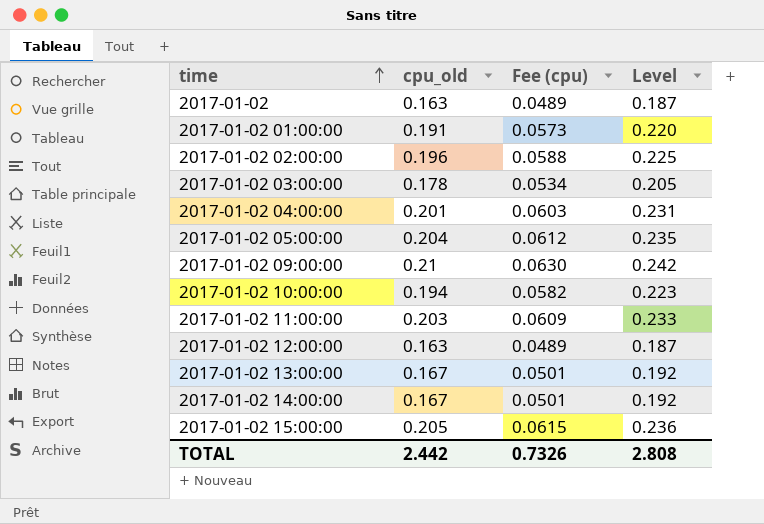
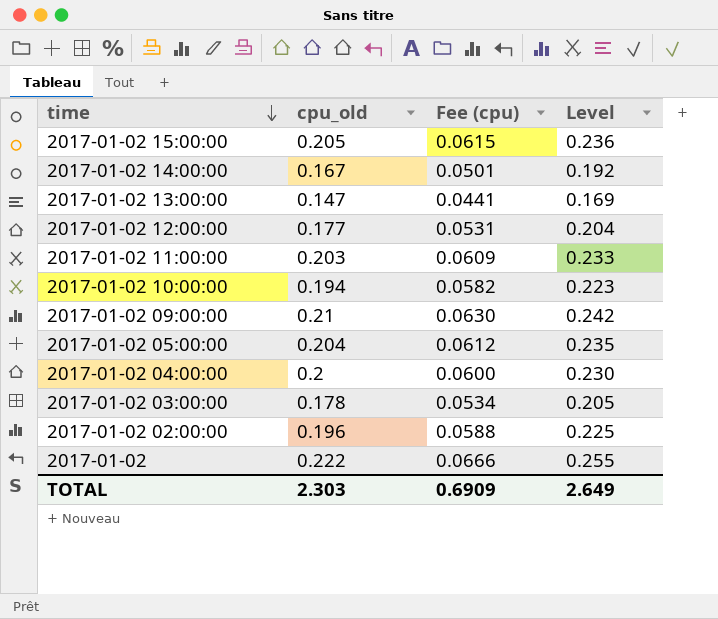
row order: time ascending -> time descending
row 2017-01-02 01:00:00: 0.191 | 0.0573 | 0.220 -> none
2017-01-02 13:00:00 | cpu_old: 0.167 -> 0.147
2017-01-02 13:00:00 | Fee (cpu): 0.0501 -> 0.0441
2017-01-02 13:00:00 | Level: 0.192 -> 0.169
2017-01-02 12:00:00 | cpu_old: 0.163 -> 0.177
2017-01-02 12:00:00 | Fee (cpu): 0.0489 -> 0.0531
2017-01-02 12:00:00 | Level: 0.187 -> 0.204
2017-01-02 04:00:00 | cpu_old: 0.201 -> 0.2
2017-01-02 04:00:00 | Fee (cpu): 0.0603 -> 0.0600
2017-01-02 04:00:00 | Level: 0.231 -> 0.230
2017-01-02 | cpu_old: 0.163 -> 0.222
2017-01-02 | Fee (cpu): 0.0489 -> 0.0666
2017-01-02 | Level: 0.187 -> 0.255
TOTAL | cpu_old: 2.442 -> 2.303
TOTAL | Fee (cpu): 0.7326 -> 0.6909
TOTAL | Level: 2.808 -> 2.649

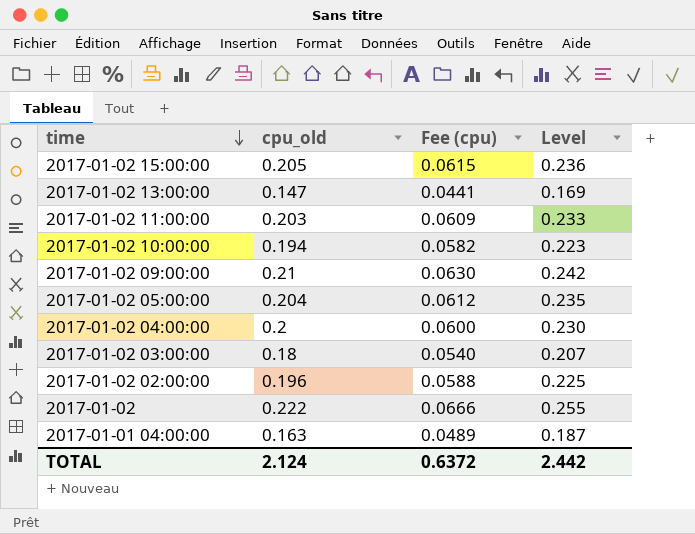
row 2017-01-02 14:00:00: 0.167 | 0.0501 | 0.192 -> none
row 2017-01-02 12:00:00: 0.177 | 0.0531 | 0.204 -> none
2017-01-02 03:00:00 | cpu_old: 0.178 -> 0.18
2017-01-02 03:00:00 | Fee (cpu): 0.0534 -> 0.0540
2017-01-02 03:00:00 | Level: 0.205 -> 0.207
row 2017-01-01 04:00:00: none -> 0.163 | 0.0489 | 0.187
TOTAL | cpu_old: 2.303 -> 2.124
TOTAL | Fee (cpu): 0.6909 -> 0.6372
TOTAL | Level: 2.649 -> 2.442

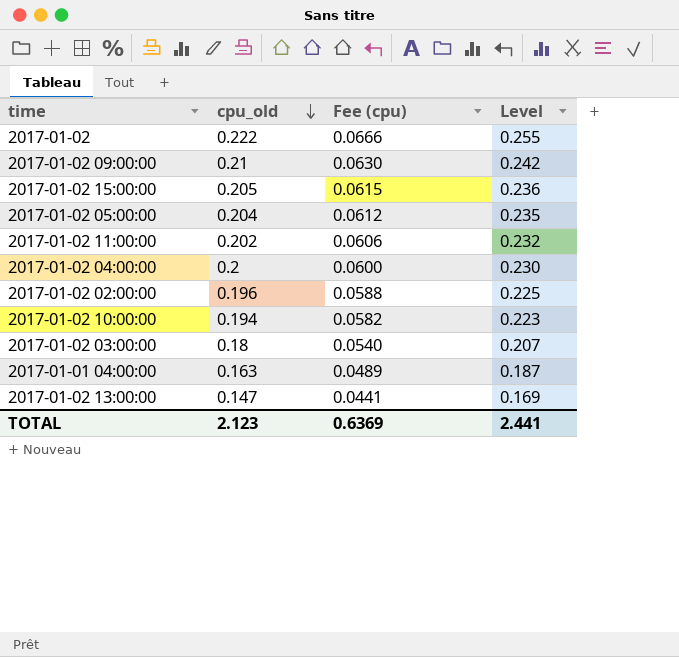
row order: time descending -> cpu_old descending
2017-01-02 11:00:00 | cpu_old: 0.203 -> 0.202
2017-01-02 11:00:00 | Fee (cpu): 0.0609 -> 0.0606
2017-01-02 11:00:00 | Level: 0.233 -> 0.232
TOTAL | cpu_old: 2.124 -> 2.123
TOTAL | Fee (cpu): 0.6372 -> 0.6369
TOTAL | Level: 2.442 -> 2.441

